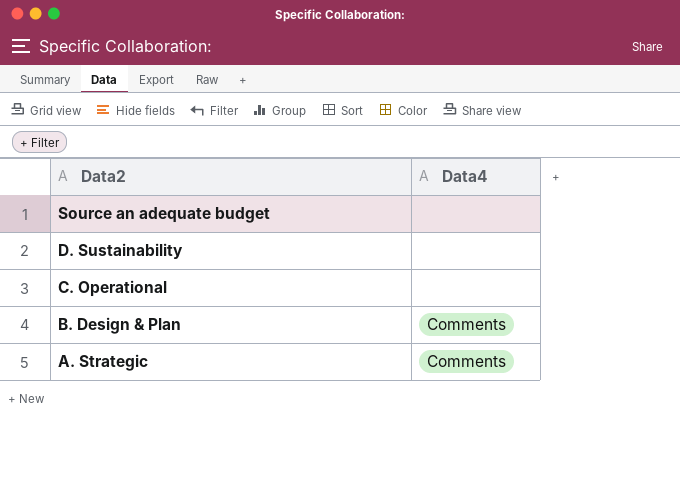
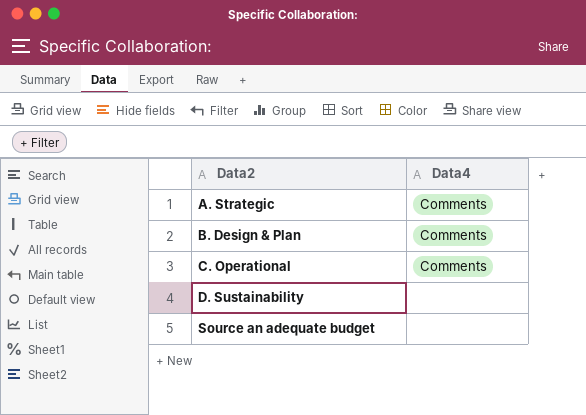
row order: Data2 descending -> Data2 ascending
C. Operational | Data4: none -> Comments

